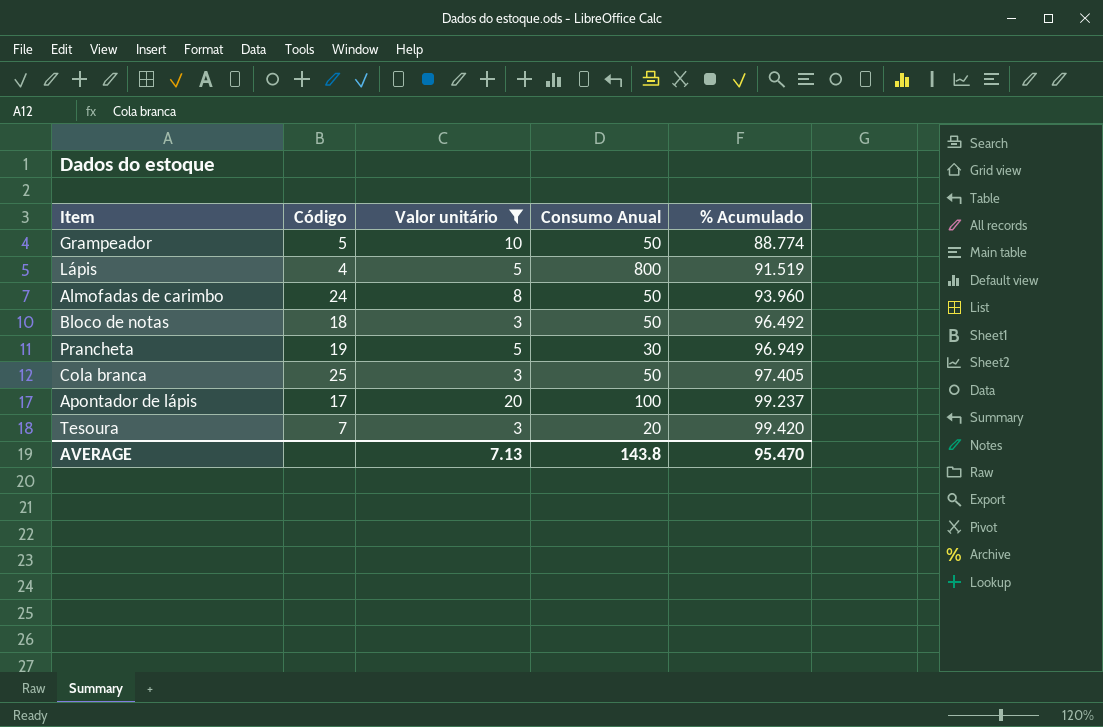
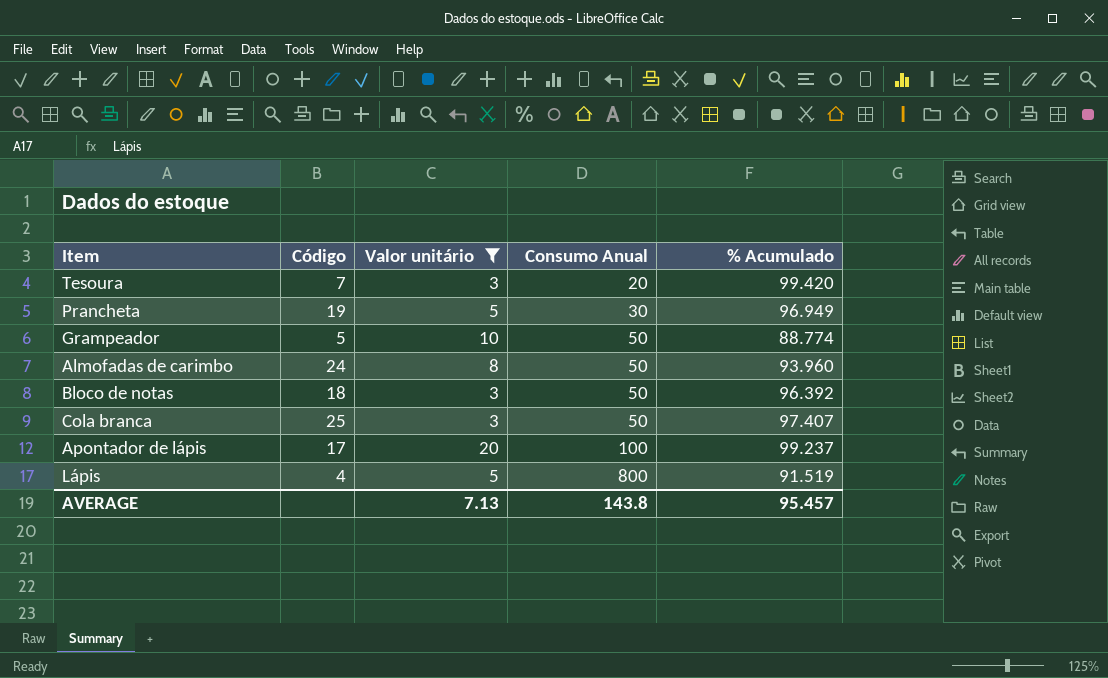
row order: % Acumulado ascending -> Consumo Anual ascending
Bloco de notas | % Acumulado: 96.492 -> 96.392
Cola branca | % Acumulado: 97.405 -> 97.407
AVERAGE | % Acumulado: 95.470 -> 95.457

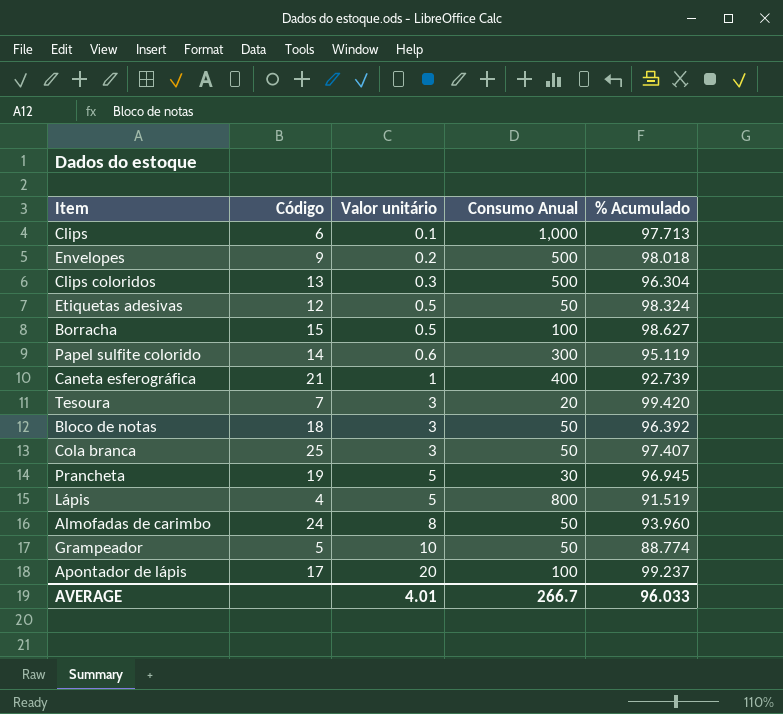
filter: Valor unitário >= 3 -> none
row order: Consumo Anual ascending -> Valor unitário ascending
Prancheta | % Acumulado: 96.949 -> 96.945
AVERAGE | Valor unitário: 7.13 -> 4.01
AVERAGE | Consumo Anual: 143.8 -> 266.7
AVERAGE | % Acumulado: 95.457 -> 96.033

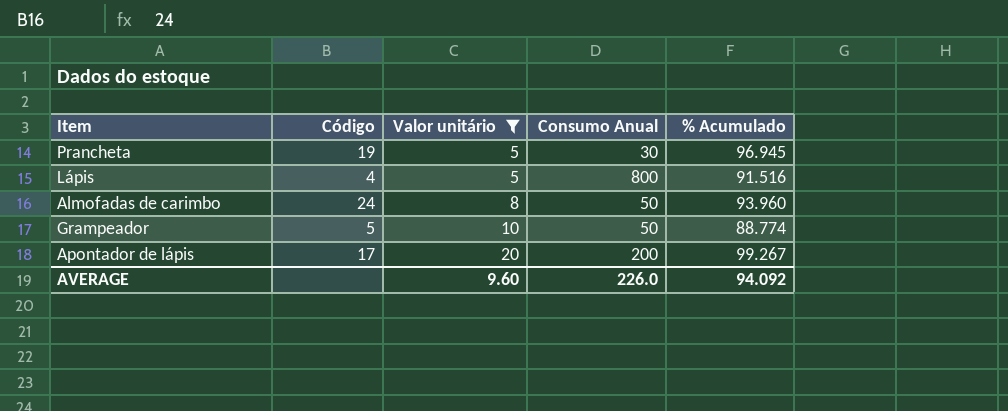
filter: none -> Valor unitário >= 5
Lápis | % Acumulado: 91.519 -> 91.516
Apontador de lápis | Consumo Anual: 100 -> 200
Apontador de lápis | % Acumulado: 99.237 -> 99.267
AVERAGE | Valor unitário: 4.01 -> 9.60
AVERAGE | Consumo Anual: 266.7 -> 226.0
AVERAGE | % Acumulado: 96.033 -> 94.092

